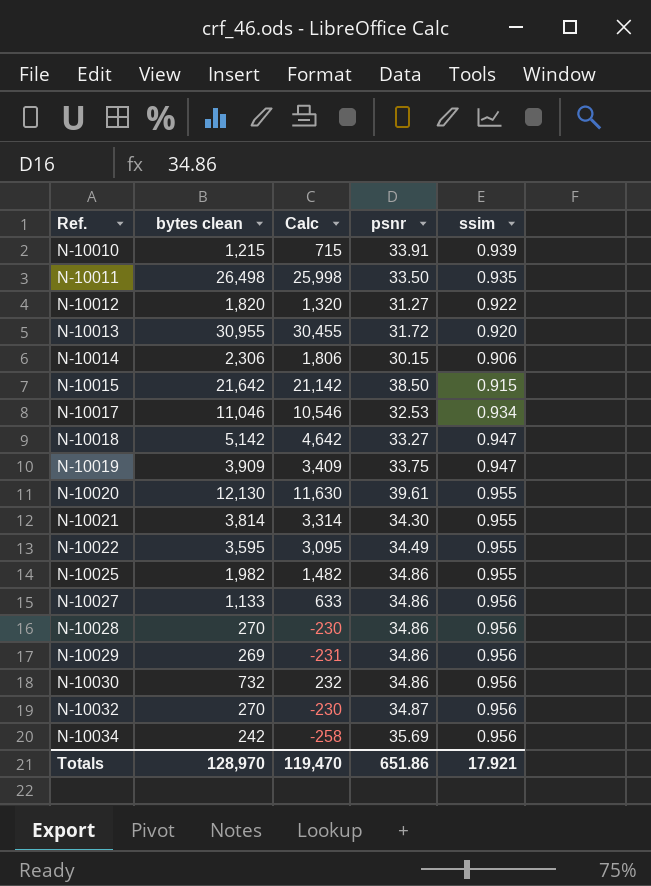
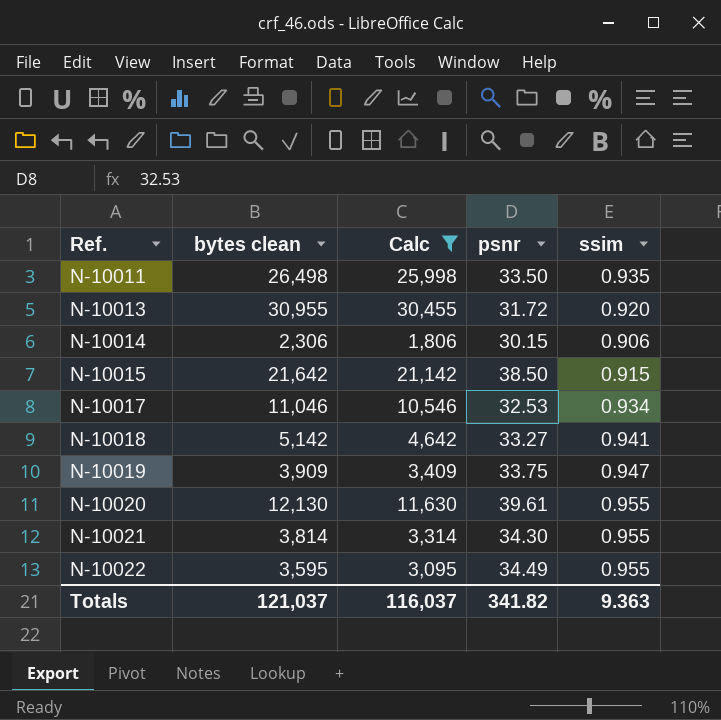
filter: none -> Calc >= 1,806
N-10018 | ssim: 0.947 -> 0.941
Totals | bytes clean: 128,970 -> 121,037
Totals | Calc: 119,470 -> 116,037
Totals | psnr: 651.86 -> 341.82
Totals | ssim: 17.921 -> 9.363

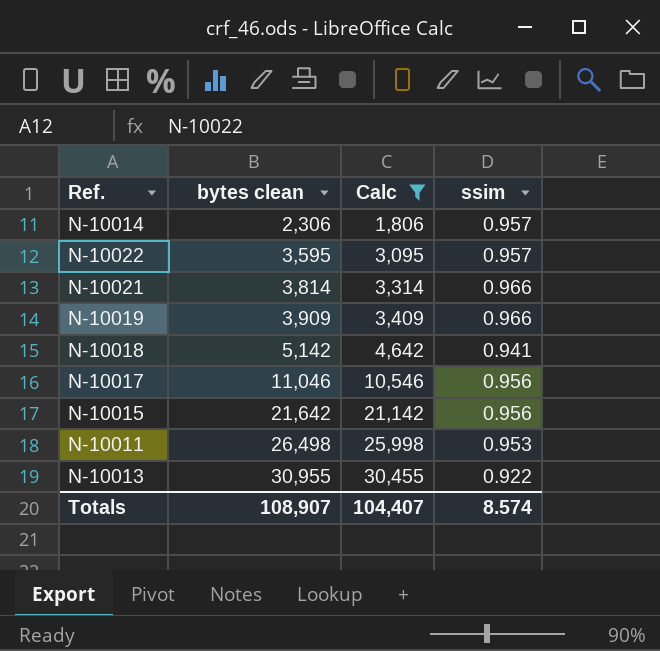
row order: Ref. ascending -> bytes clean ascending
column psnr | position: 4 -> none
row N-10020: 12,130 | 11,630 | 39.61 | 0.955 -> none
N-10014 | ssim: 0.906 -> 0.957
N-10022 | ssim: 0.955 -> 0.957
N-10021 | ssim: 0.955 -> 0.966
N-10019 | ssim: 0.947 -> 0.966
N-10017 | ssim: 0.934 -> 0.956
N-10015 | ssim: 0.915 -> 0.956
N-10011 | ssim: 0.935 -> 0.953
N-10013 | ssim: 0.920 -> 0.922
Totals | bytes clean: 121,037 -> 108,907
Totals | Calc: 116,037 -> 104,407
Totals | ssim: 9.363 -> 8.574

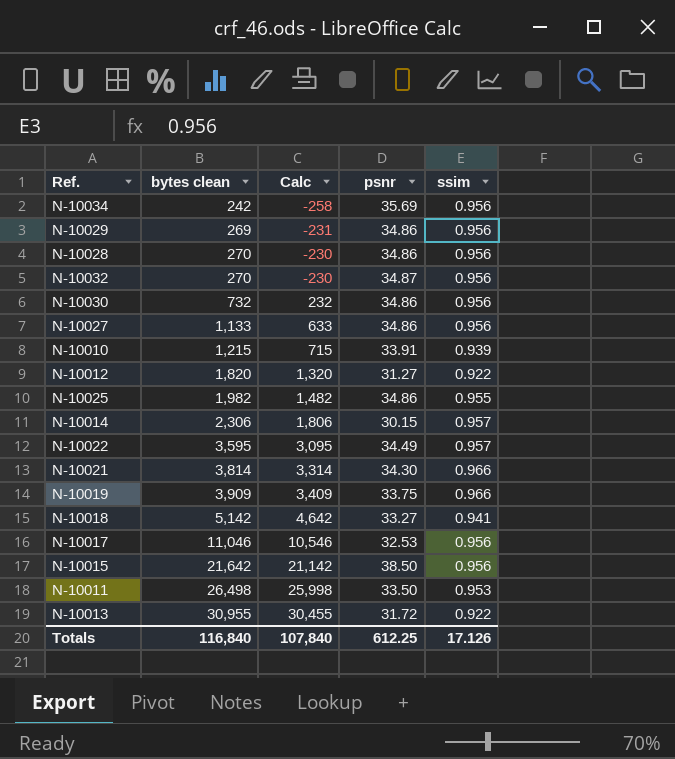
filter: Calc >= 1,806 -> none
column psnr | position: none -> 4
Totals | bytes clean: 108,907 -> 116,840
Totals | Calc: 104,407 -> 107,840
Totals | ssim: 8.574 -> 17.126

